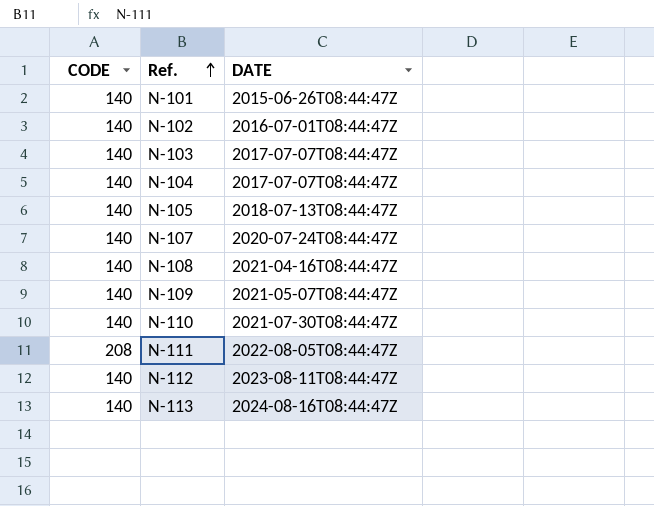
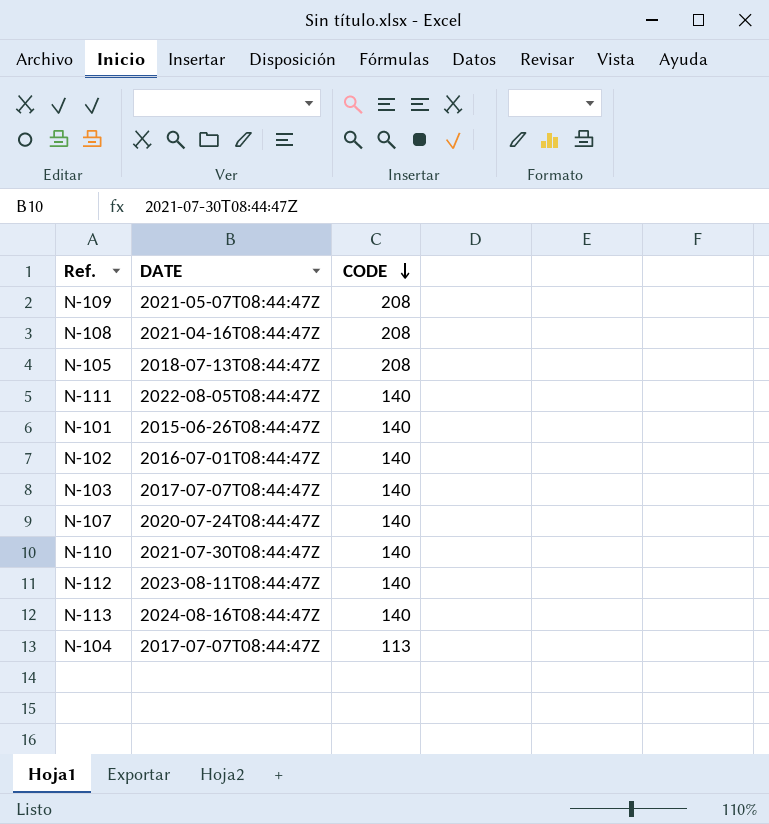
row order: Ref. ascending -> CODE descending
column CODE | position: 1 -> 3
N-109 | CODE: 140 -> 208
N-108 | CODE: 140 -> 208
N-105 | CODE: 140 -> 208
N-111 | CODE: 208 -> 140
N-104 | CODE: 140 -> 113

